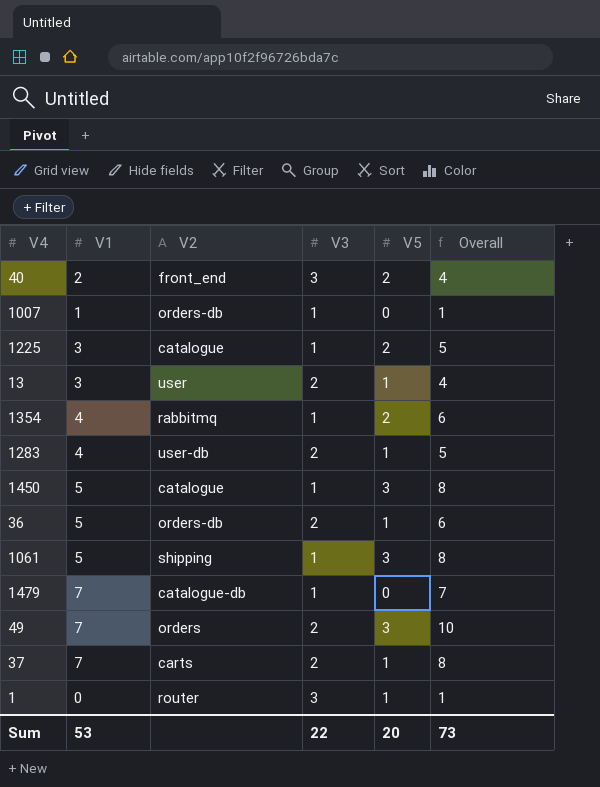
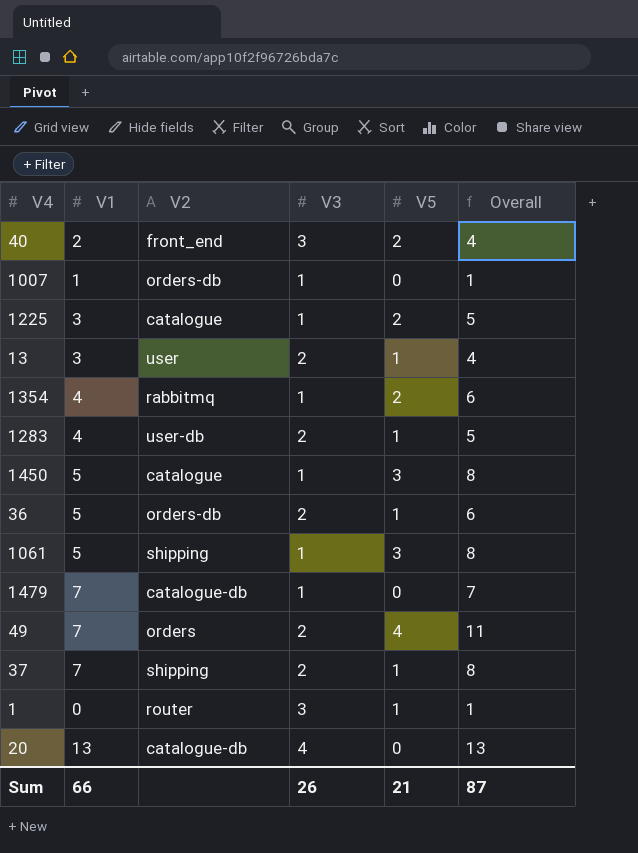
49 | V5: 3 -> 4
49 | Overall: 10 -> 11
37 | V2: carts -> shipping
row 20: none -> 13 | catalogue-db | 4 | 0 | 13
Sum | V1: 53 -> 66
Sum | V3: 22 -> 26
Sum | V5: 20 -> 21
Sum | Overall: 73 -> 87

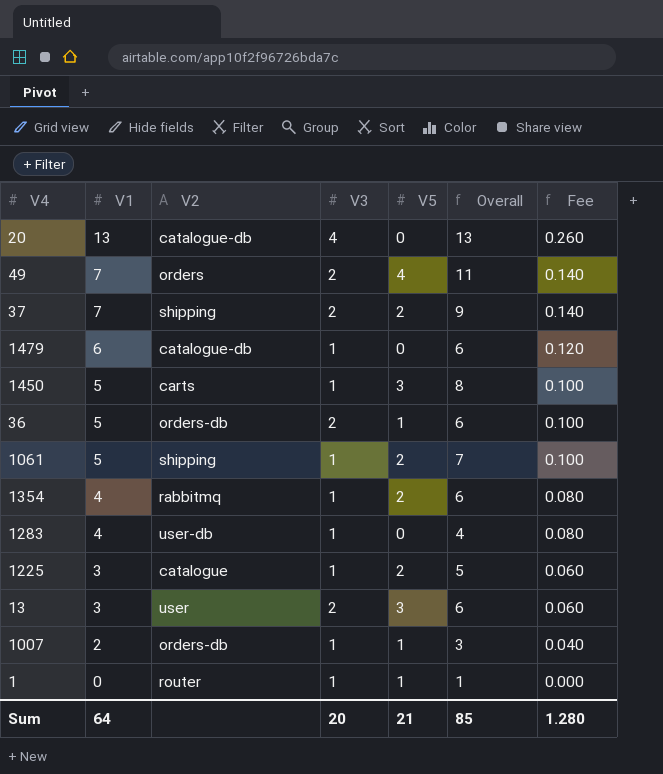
row order: none -> V1 descending
column Fee | formula: none -> [V1] * 0.02
row 40: 2 | front_end | 3 | 2 | 4 -> none
37 | V5: 1 -> 2
37 | Overall: 8 -> 9
1479 | V1: 7 -> 6
1479 | Overall: 7 -> 6
1450 | V2: catalogue -> carts
1061 | V5: 3 -> 2
1061 | Overall: 8 -> 7
1283 | V3: 2 -> 1
1283 | V5: 1 -> 0
1283 | Overall: 5 -> 4
13 | V5: 1 -> 3
13 | Overall: 4 -> 6
1007 | V1: 1 -> 2
1007 | V5: 0 -> 1
1007 | Overall: 1 -> 3
1 | V3: 3 -> 1
Sum | V1: 66 -> 64
Sum | V3: 26 -> 20
Sum | Overall: 87 -> 85

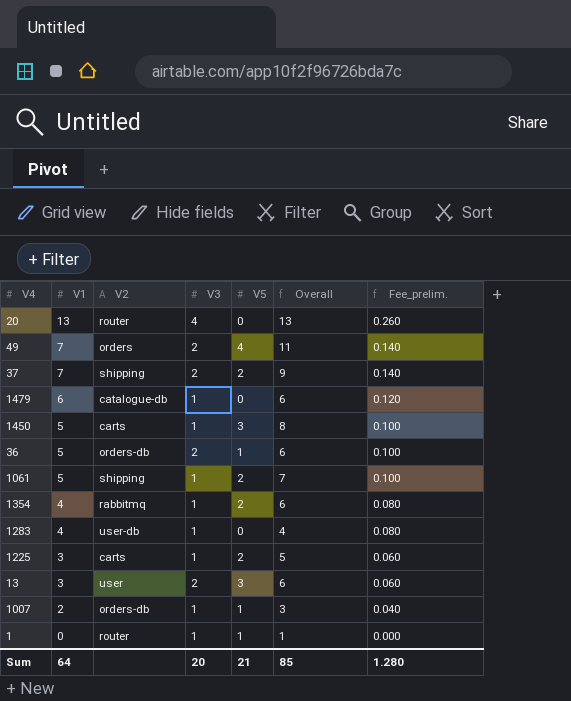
column name: Fee -> Fee_prelim.
20 | V2: catalogue-db -> router
1225 | V2: catalogue -> carts

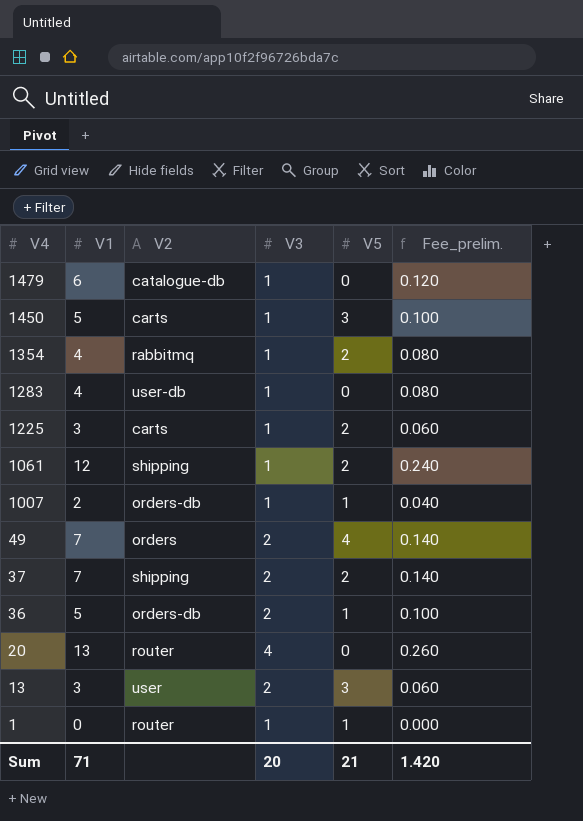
row order: V1 descending -> V4 descending
column Overall | formula: [V1] + [V5] -> none
1061 | V1: 5 -> 12
1061 | Fee_prelim.: 0.100 -> 0.240
Sum | V1: 64 -> 71
Sum | Fee_prelim.: 1.280 -> 1.420

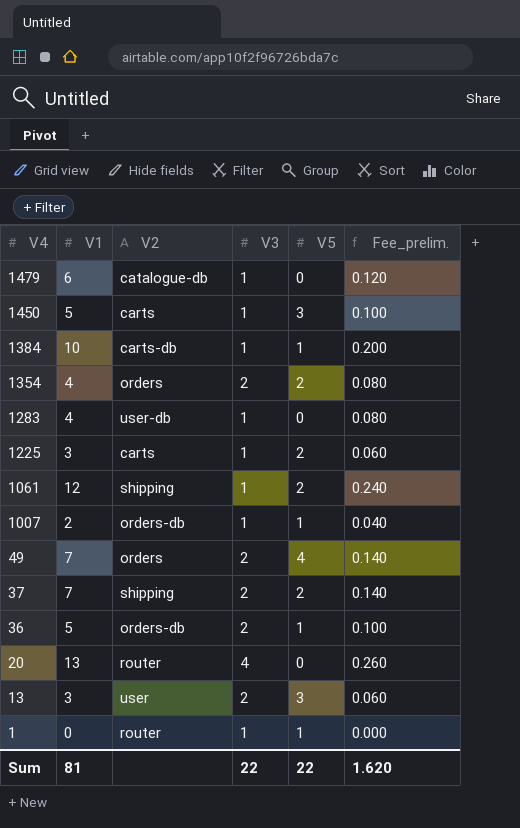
row 1384: none -> 10 | carts-db | 1 | 1 | 0.200
1354 | V2: rabbitmq -> orders
1354 | V3: 1 -> 2
Sum | V1: 71 -> 81
Sum | V3: 20 -> 22
Sum | V5: 21 -> 22
Sum | Fee_prelim.: 1.420 -> 1.620

